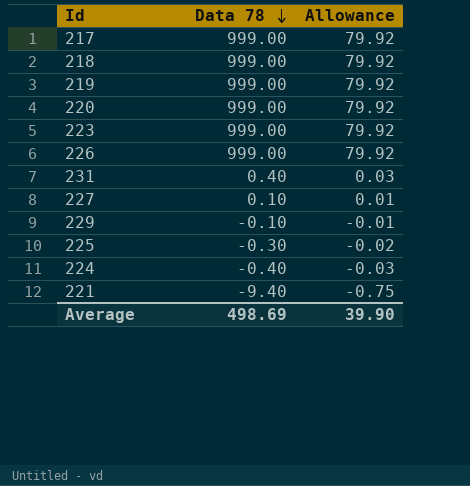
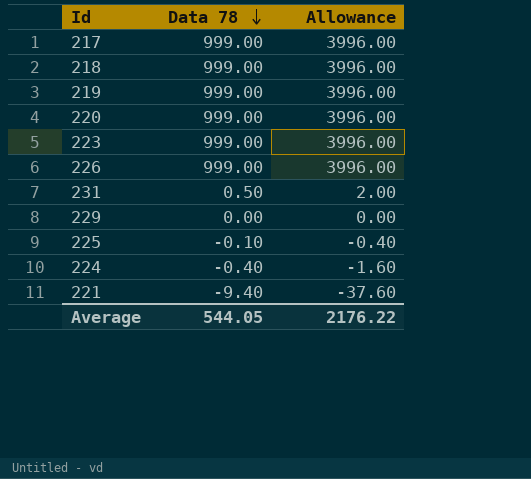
column Allowance | formula: [Data 78] * 0.08 -> [Data 78] * 4
row 227: 0.10 | 0.01 -> none
231 | Data 78: 0.40 -> 0.50
229 | Data 78: -0.10 -> 0.00
225 | Data 78: -0.30 -> -0.10
Average | Data 78: 498.69 -> 544.05
Average | Allowance: 39.90 -> 2176.22

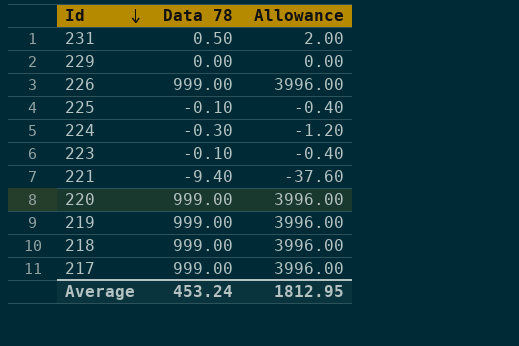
row order: Data 78 descending -> Id descending
224 | Data 78: -0.40 -> -0.30
224 | Allowance: -1.60 -> -1.20
223 | Data 78: 999.00 -> -0.10
223 | Allowance: 3996.00 -> -0.40
Average | Data 78: 544.05 -> 453.24
Average | Allowance: 2176.22 -> 1812.95

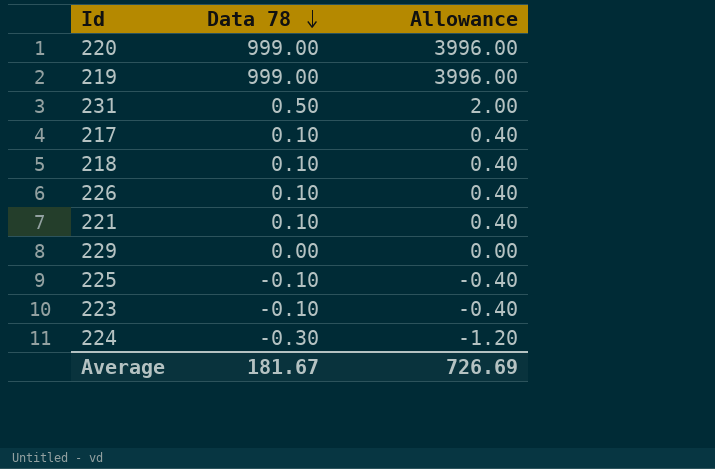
row order: Id descending -> Data 78 descending
217 | Data 78: 999.00 -> 0.10
217 | Allowance: 3996.00 -> 0.40
218 | Data 78: 999.00 -> 0.10
218 | Allowance: 3996.00 -> 0.40
226 | Data 78: 999.00 -> 0.10
226 | Allowance: 3996.00 -> 0.40
221 | Data 78: -9.40 -> 0.10
221 | Allowance: -37.60 -> 0.40
Average | Data 78: 453.24 -> 181.67
Average | Allowance: 1812.95 -> 726.69

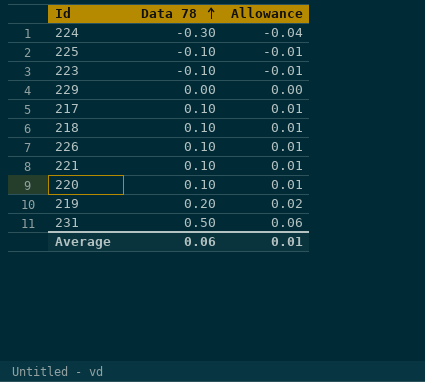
row order: Data 78 descending -> Data 78 ascending
column Allowance | formula: [Data 78] * 4 -> [Data 78] * 0.12
220 | Data 78: 999.00 -> 0.10
219 | Data 78: 999.00 -> 0.20
Average | Data 78: 181.67 -> 0.06
Average | Allowance: 726.69 -> 0.01

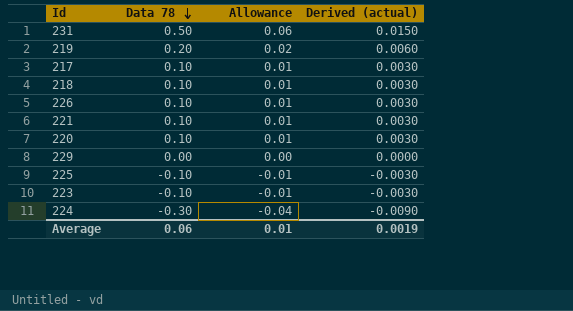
row order: Data 78 ascending -> Data 78 descending
column Derived (actual) | formula: none -> [Data 78] * 0.03

